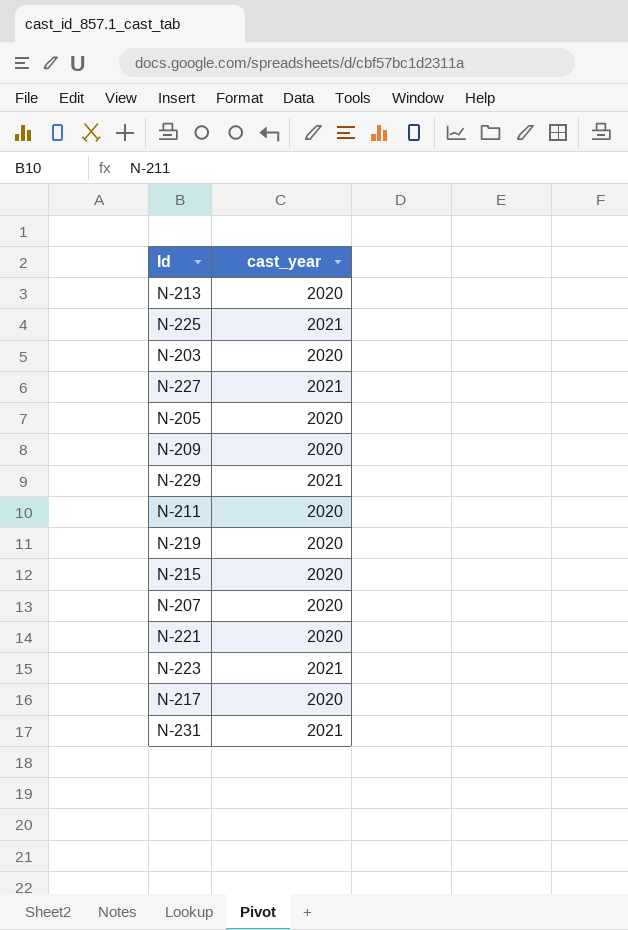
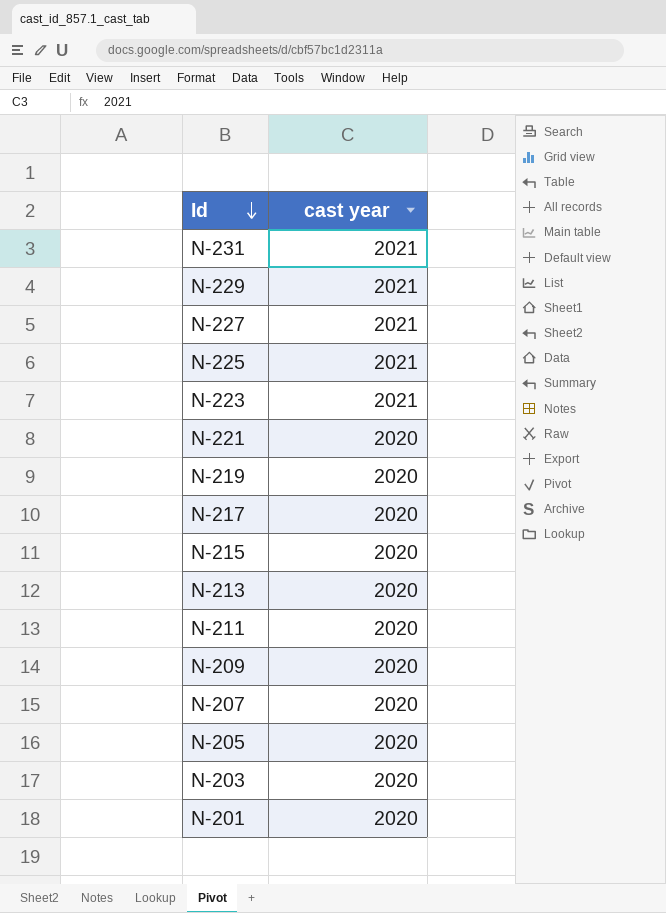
row order: none -> Id descending
column name: cast_year -> cast year
row N-201: none -> 2020

